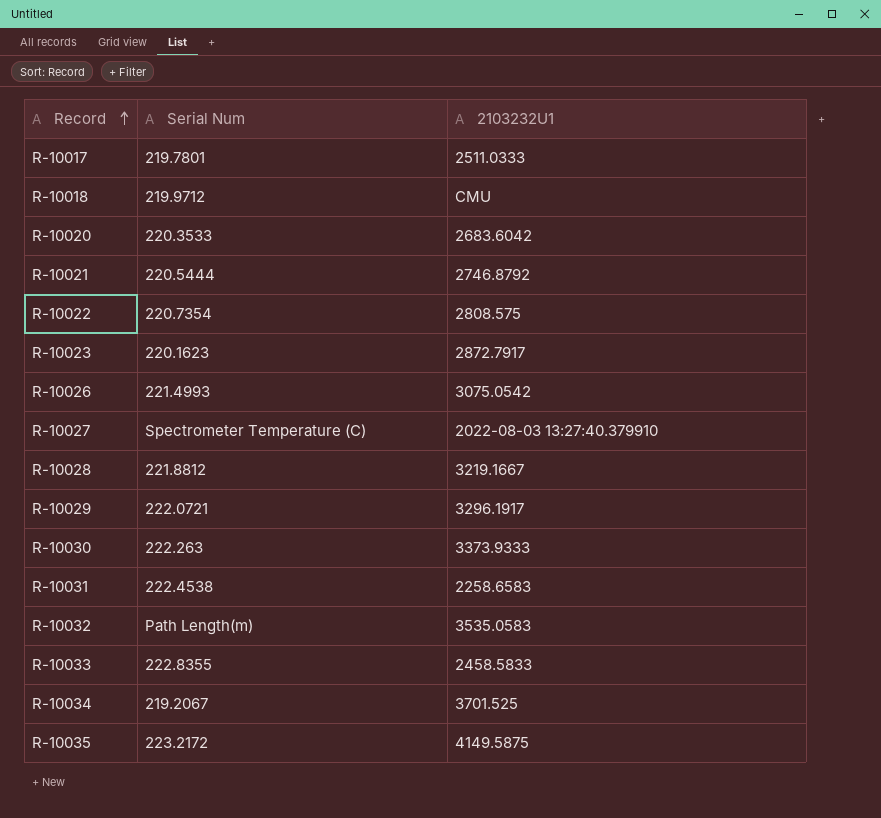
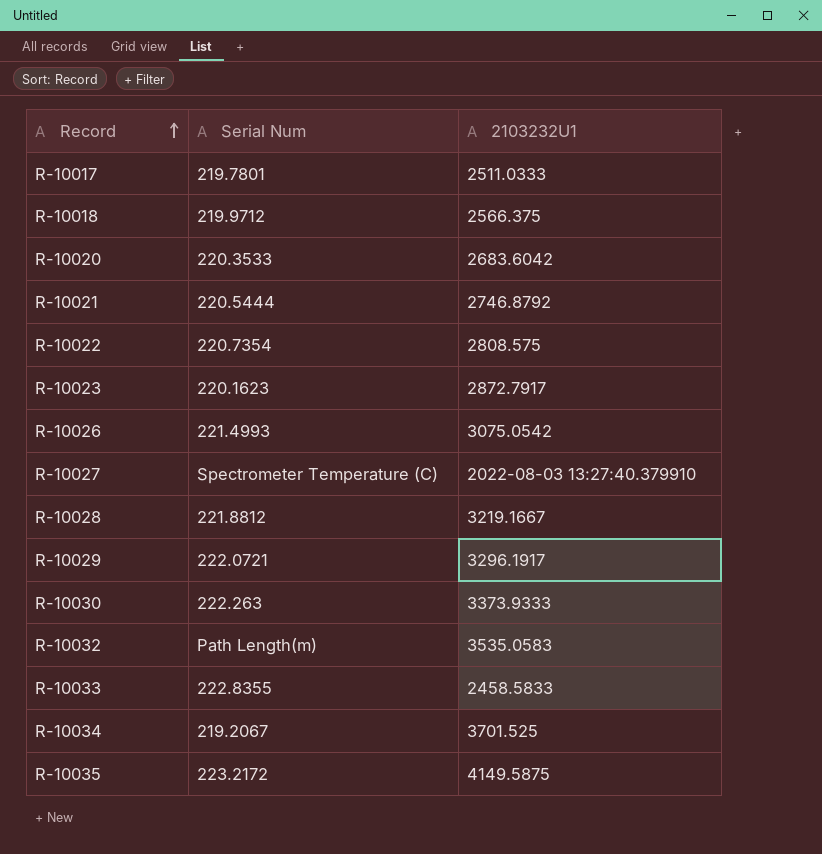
row R-10031: 222.4538 | 2258.6583 -> none
R-10018 | 2103232U1: CMU -> 2566.375

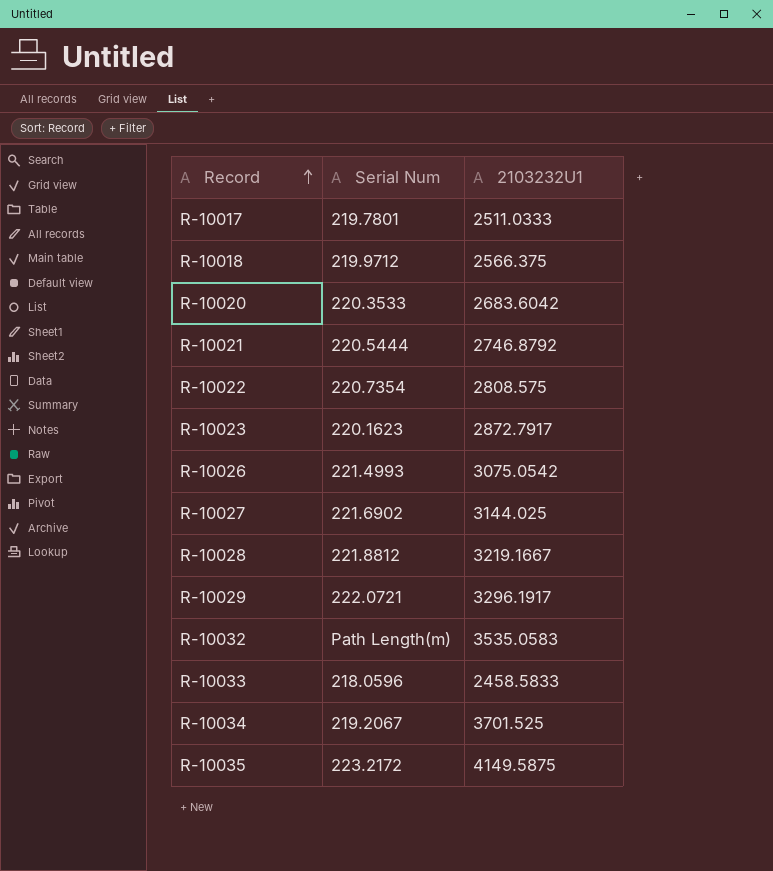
row R-10030: 222.263 | 3373.9333 -> none
R-10027 | Serial Num: Spectrometer Temperature (C) -> 221.6902
R-10027 | 2103232U1: 2022-08-03 13:27:40.379910 -> 3144.025
R-10033 | Serial Num: 222.8355 -> 218.0596

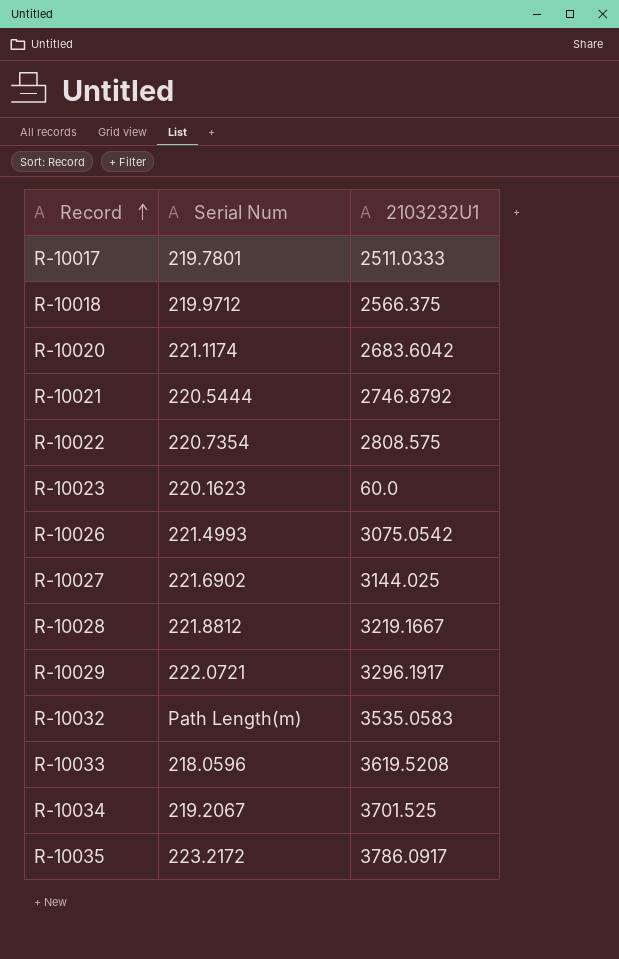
R-10020 | Serial Num: 220.3533 -> 221.1174
R-10023 | 2103232U1: 2872.7917 -> 60.0
R-10033 | 2103232U1: 2458.5833 -> 3619.5208
R-10035 | 2103232U1: 4149.5875 -> 3786.0917

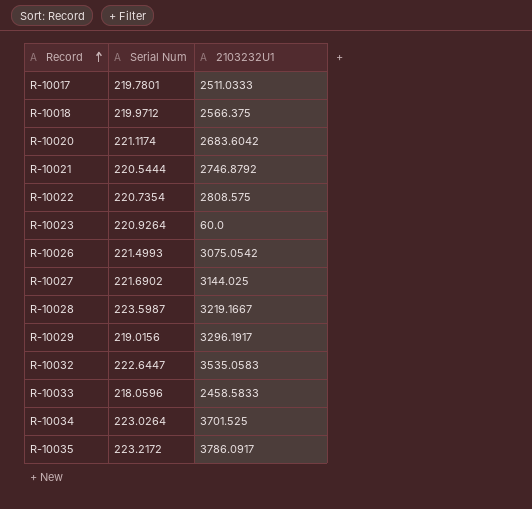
R-10023 | Serial Num: 220.1623 -> 220.9264
R-10028 | Serial Num: 221.8812 -> 223.5987
R-10029 | Serial Num: 222.0721 -> 219.0156
R-10032 | Serial Num: Path Length(m) -> 222.6447
R-10033 | 2103232U1: 3619.5208 -> 2458.5833
R-10034 | Serial Num: 219.2067 -> 223.0264

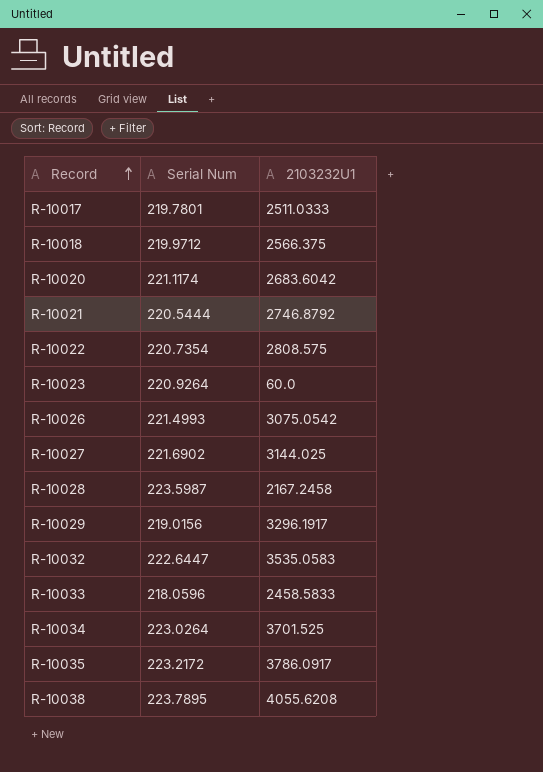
R-10028 | 2103232U1: 3219.1667 -> 2167.2458
row R-10038: none -> 223.7895 | 4055.6208

